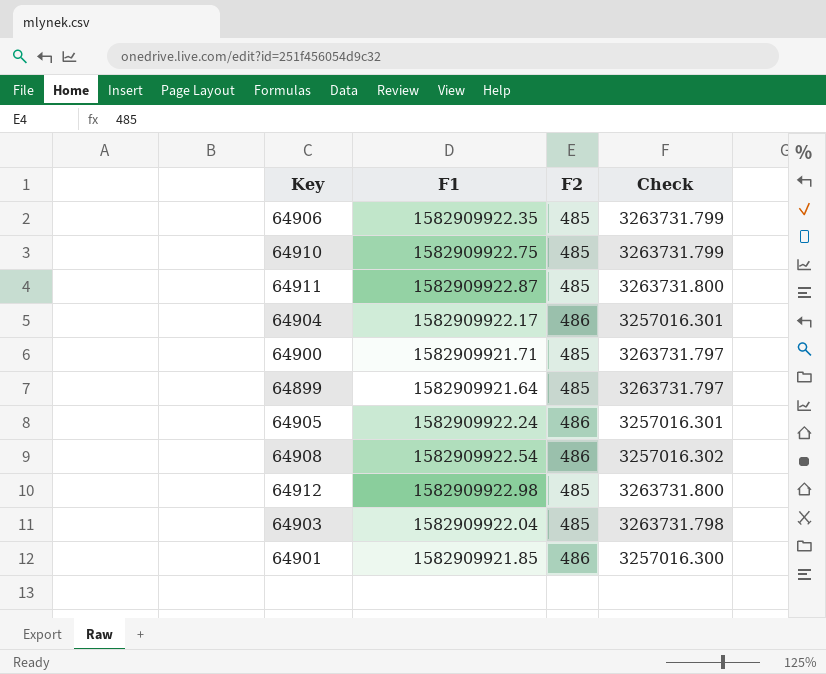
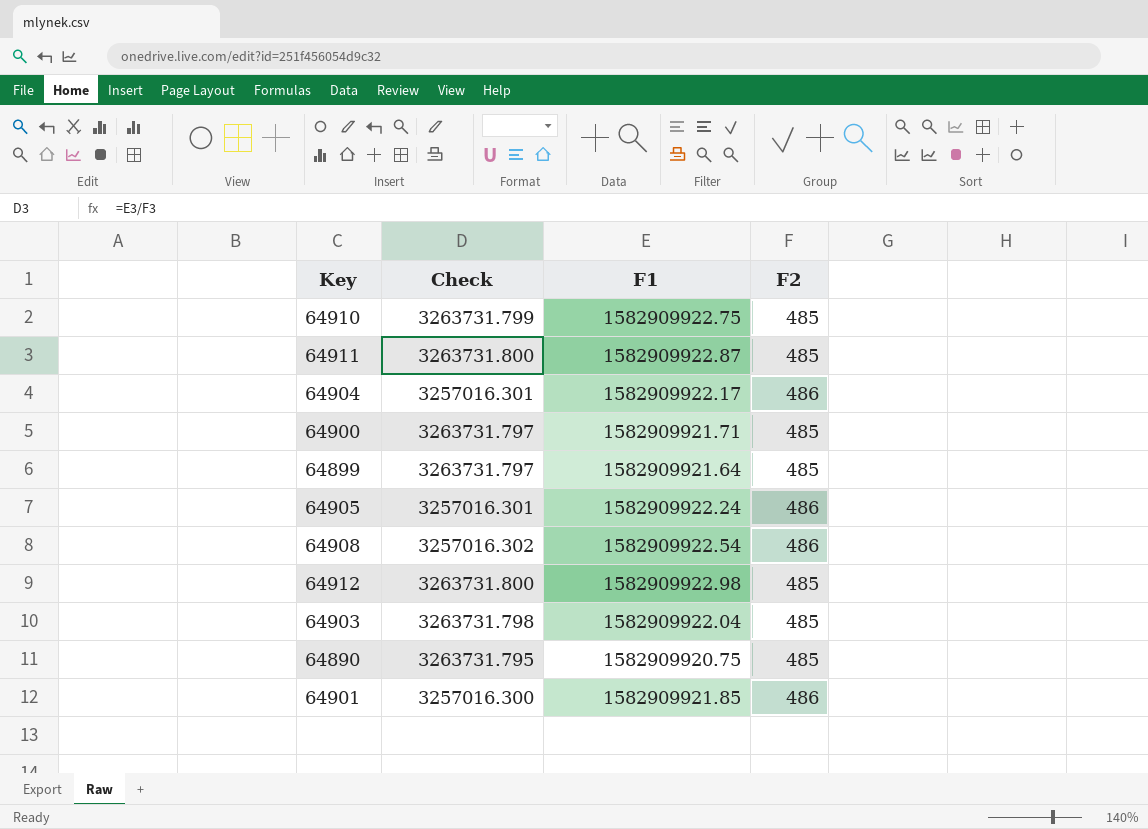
column Check | position: 4 -> 2
row 64906: 1582909922.35 | 485 | 3263731.799 -> none
row 64890: none -> 3263731.795 | 1582909920.75 | 485

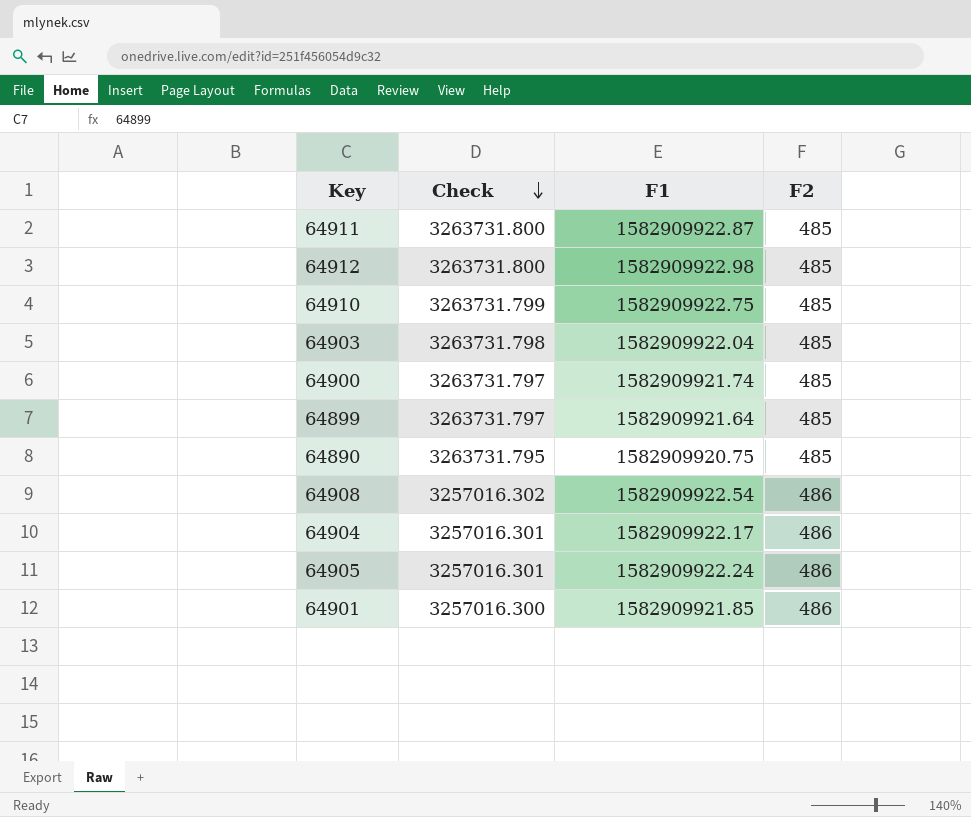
row order: none -> Check descending
64900 | F1: 1582909921.71 -> 1582909921.74

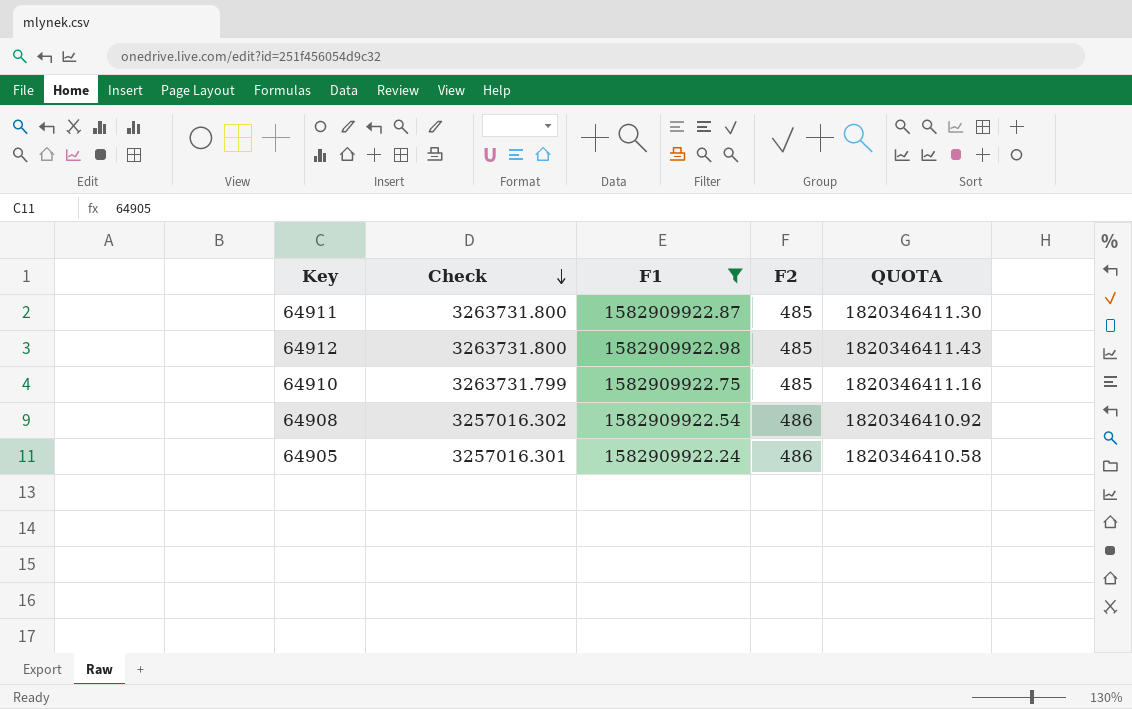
filter: none -> F1 >= 1582909922.24
column QUOTA | formula: none -> [F1] * 1.15

